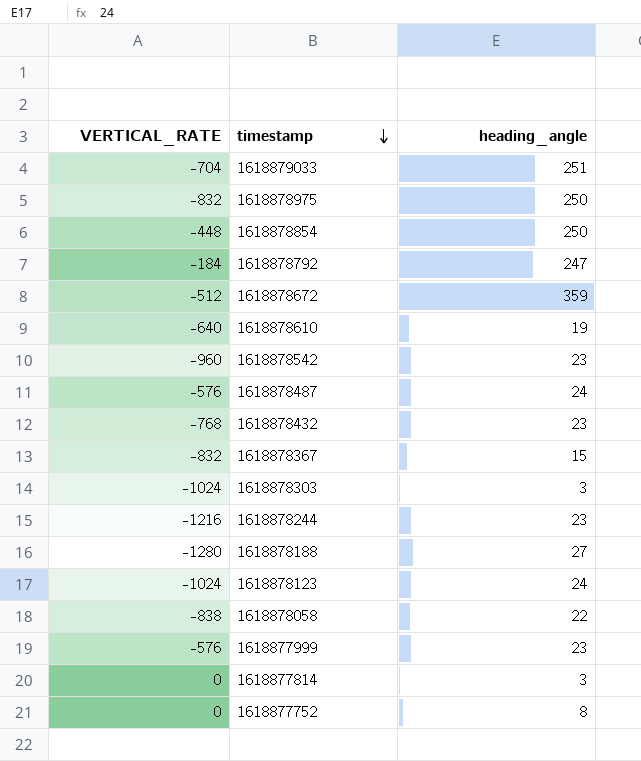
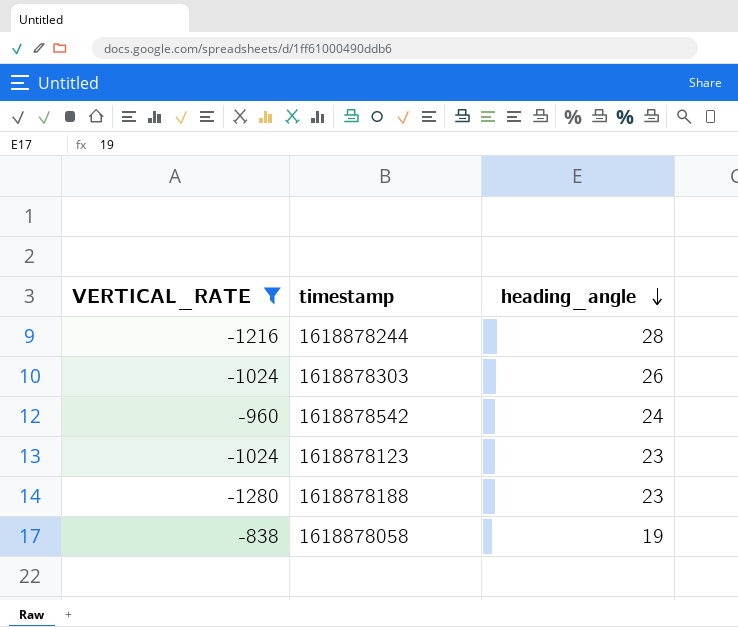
filter: none -> VERTICAL_RATE <= -838
row order: timestamp descending -> heading_angle descending
1618878244 | heading_angle: 23 -> 28
1618878303 | heading_angle: 3 -> 26
1618878542 | heading_angle: 23 -> 24
1618878123 | heading_angle: 24 -> 23
1618878188 | heading_angle: 27 -> 23
1618878058 | heading_angle: 22 -> 19

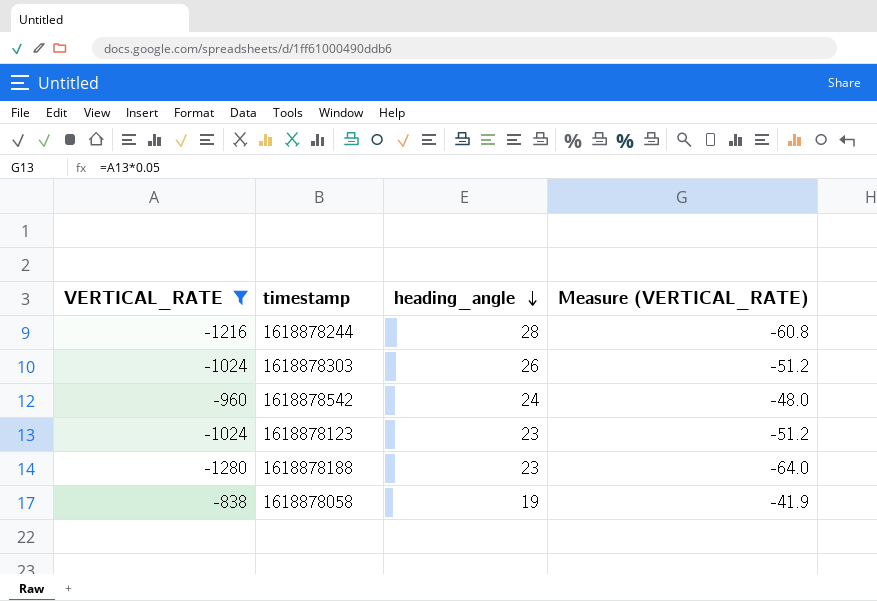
column Measure (VERTICAL_RATE) | formula: none -> [VERTICAL_RATE] * 0.05

